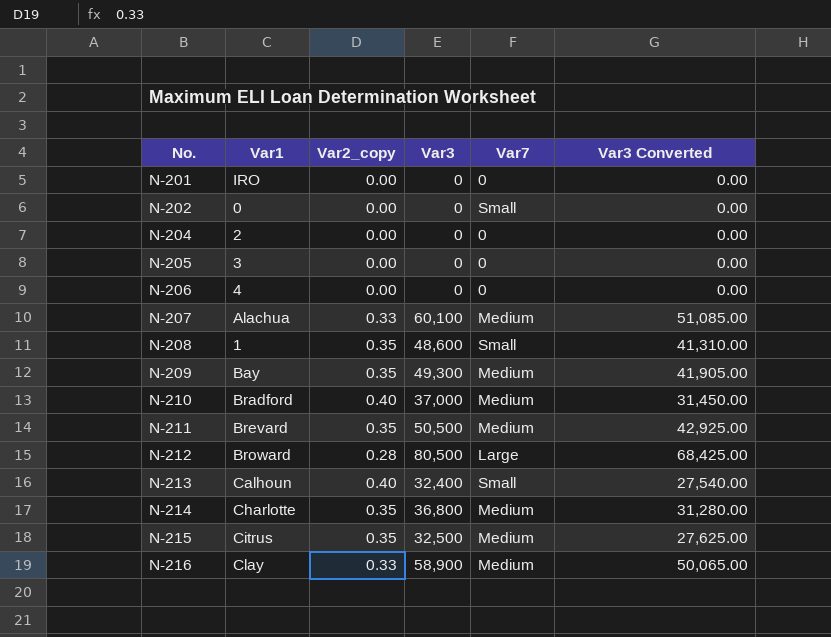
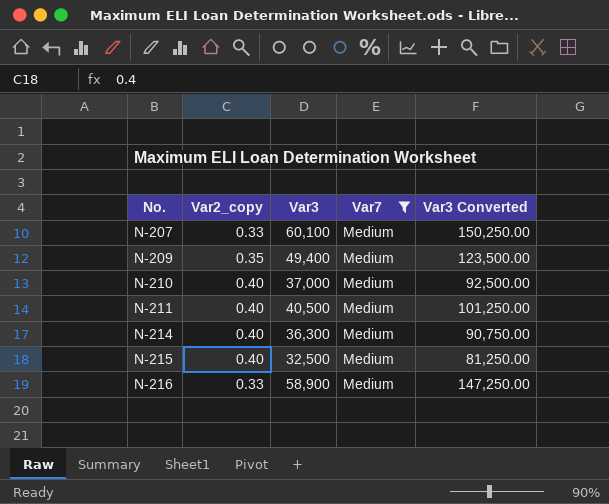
filter: none -> Var7 = Medium
column Var1 | position: 2 -> none
column Var3 Converted | formula: [Var3] * 0.85 -> [Var3] * 2.5
N-209 | Var3: 49,300 -> 49,400
N-211 | Var2_copy: 0.35 -> 0.40
N-211 | Var3: 50,500 -> 40,500
N-214 | Var2_copy: 0.35 -> 0.40
N-214 | Var3: 36,800 -> 36,300
N-215 | Var2_copy: 0.35 -> 0.40

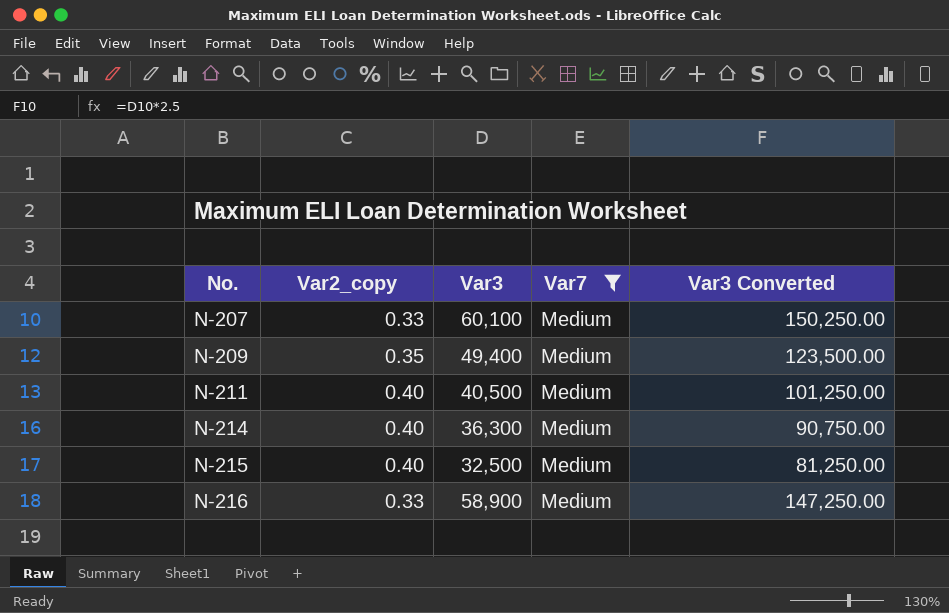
row N-210: 0.40 | 37,000 | Medium | 92,500.00 -> none

